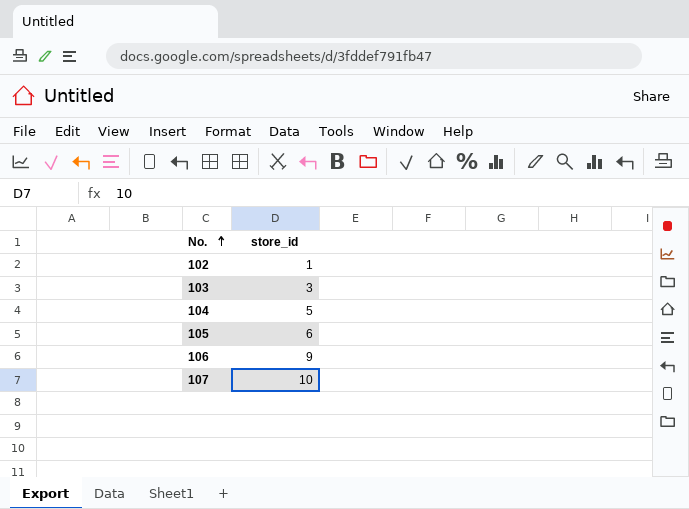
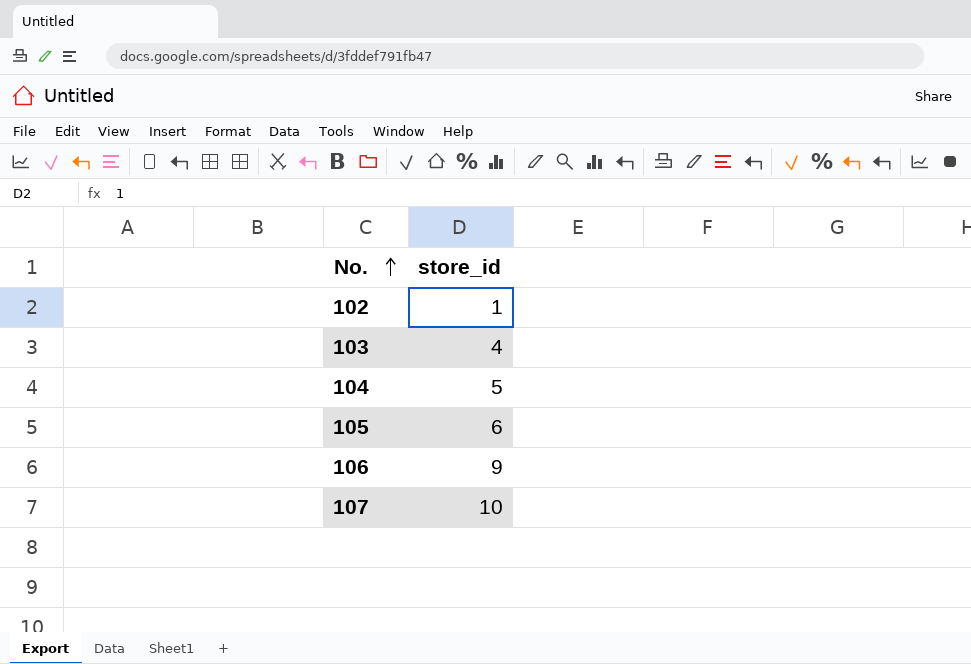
103 | store_id: 3 -> 4

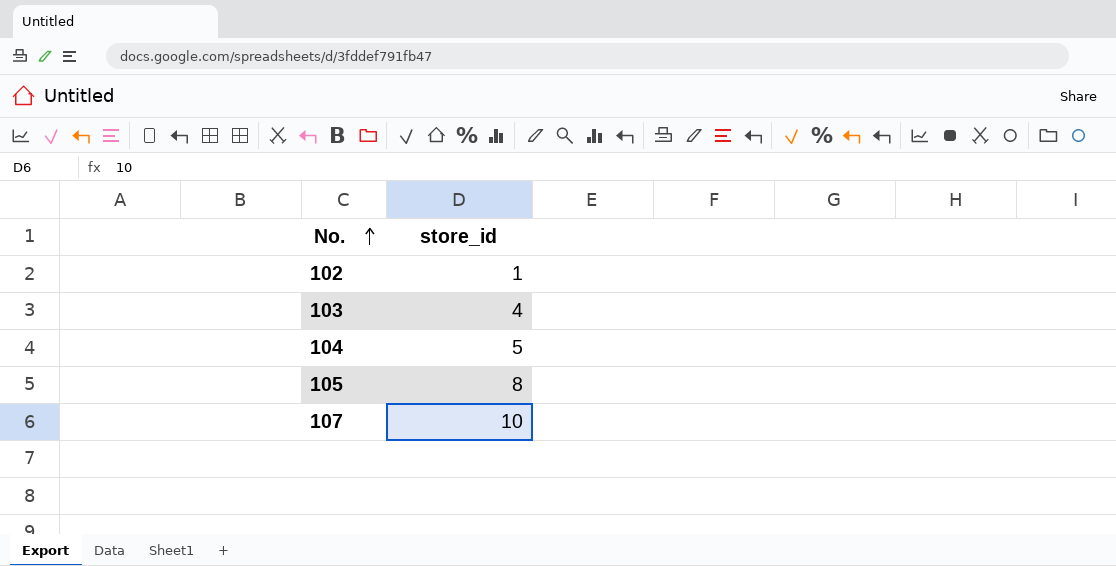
row 106: 9 -> none
105 | store_id: 6 -> 8

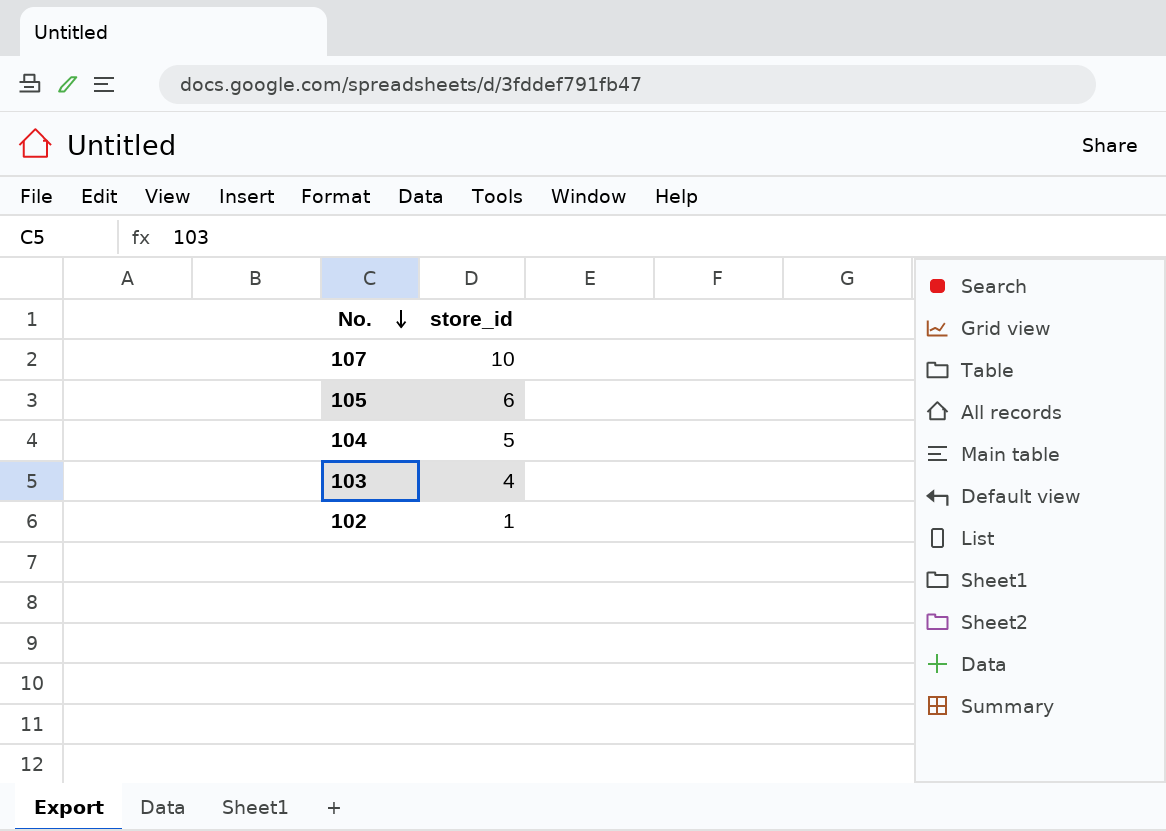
row order: No. ascending -> No. descending
105 | store_id: 8 -> 6

